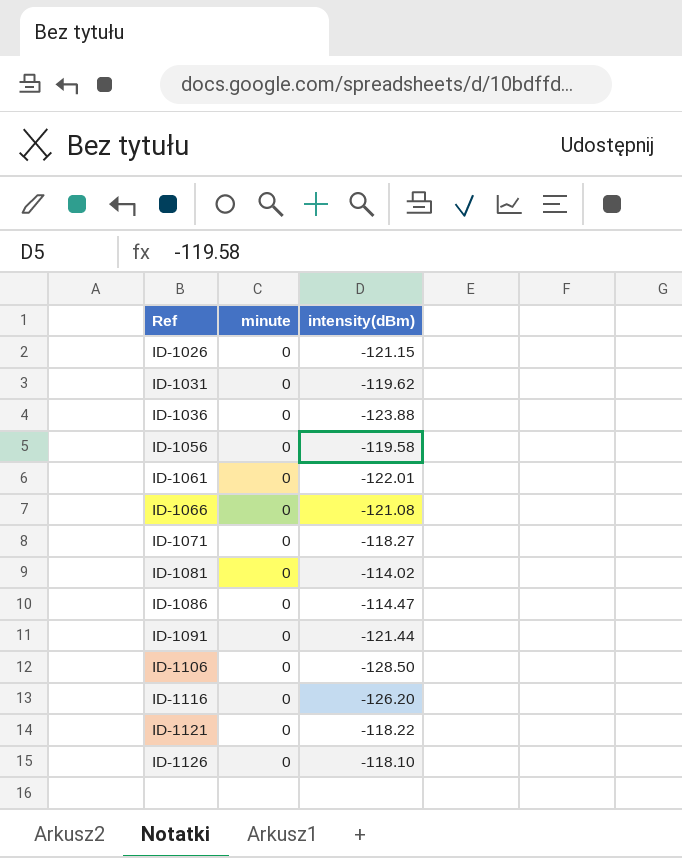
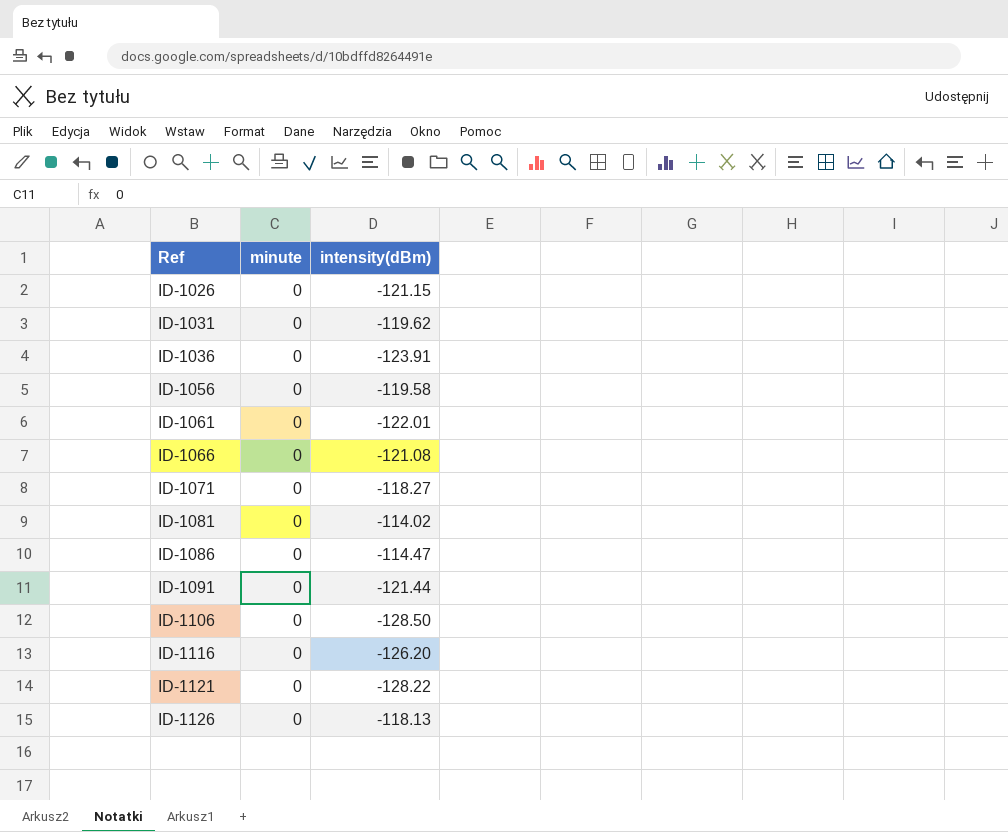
ID-1036 | intensity(dBm): -123.88 -> -123.91
ID-1121 | intensity(dBm): -118.22 -> -128.22
ID-1126 | intensity(dBm): -118.10 -> -118.13

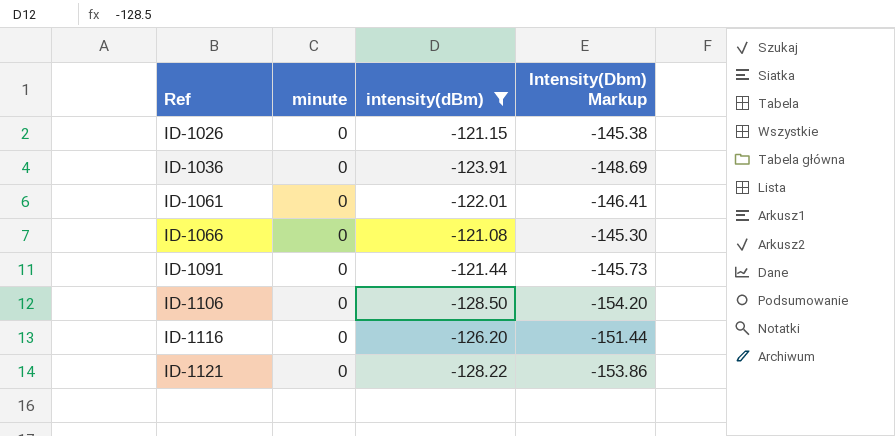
filter: none -> intensity(dBm) <= -121.08
column Intensity(Dbm) Markup | formula: none -> [intensity(dBm)] * 1.2

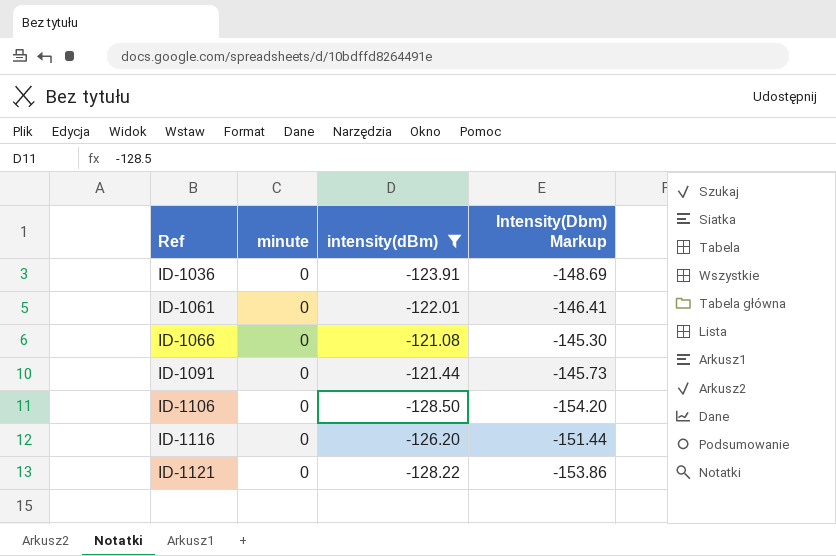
row ID-1026: 0 | -121.15 | -145.38 -> none

